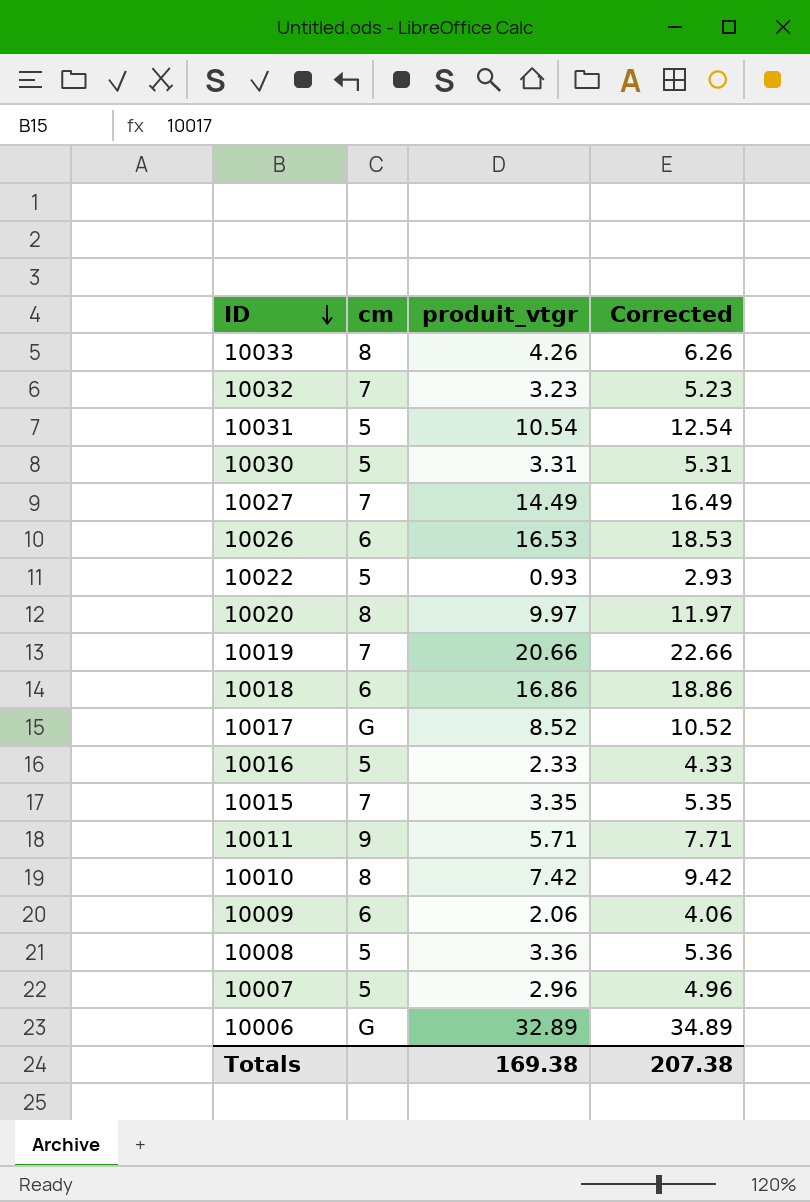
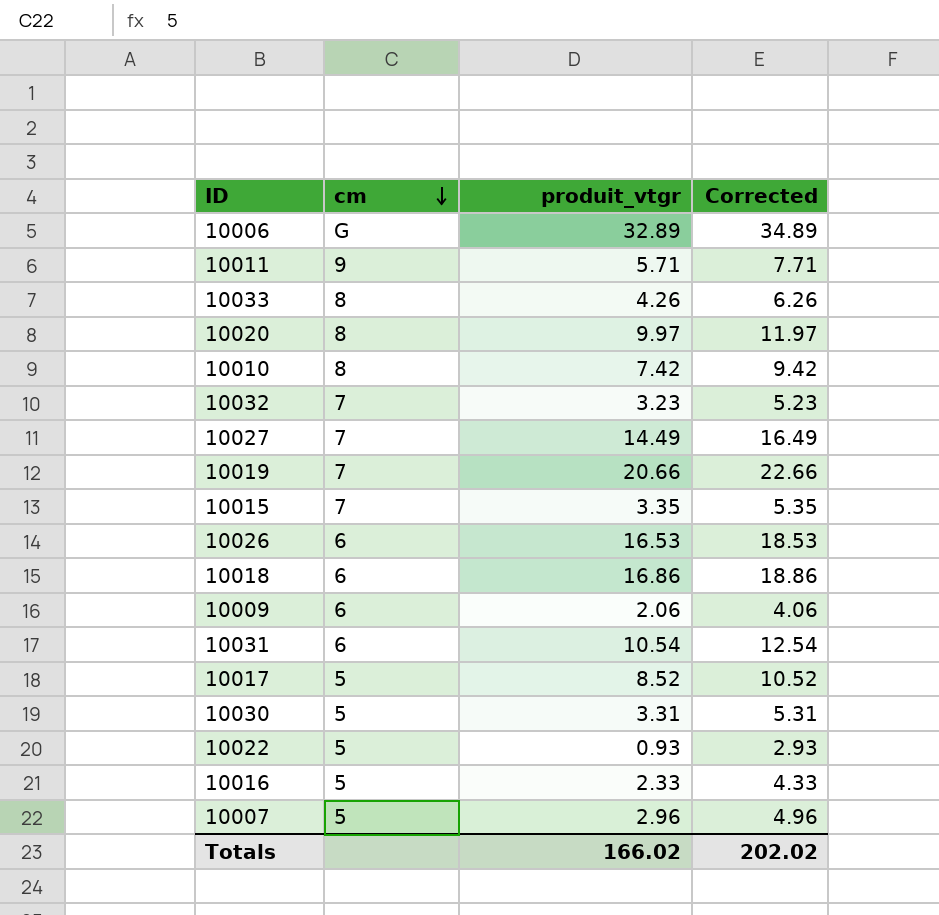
row order: ID descending -> cm descending
row 10008: 5 | 3.36 | 5.36 -> none
10031 | cm: 5 -> 6
10017 | cm: G -> 5
Totals | produit_vtgr: 169.38 -> 166.02
Totals | Corrected: 207.38 -> 202.02

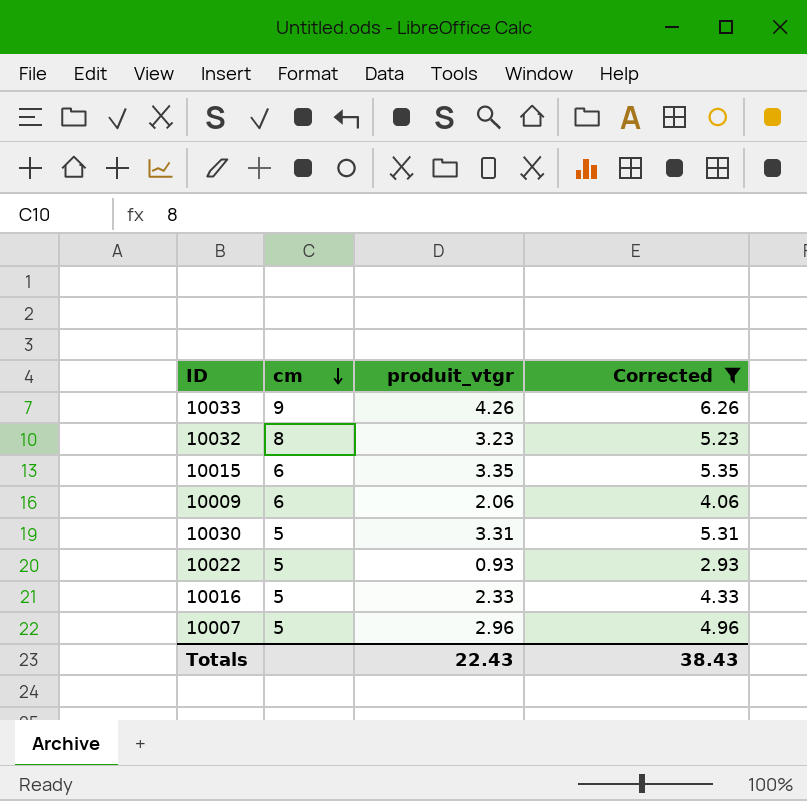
filter: none -> Corrected <= 6.26
10033 | cm: 8 -> 9
10032 | cm: 7 -> 8
10015 | cm: 7 -> 6
Totals | produit_vtgr: 166.02 -> 22.43
Totals | Corrected: 202.02 -> 38.43

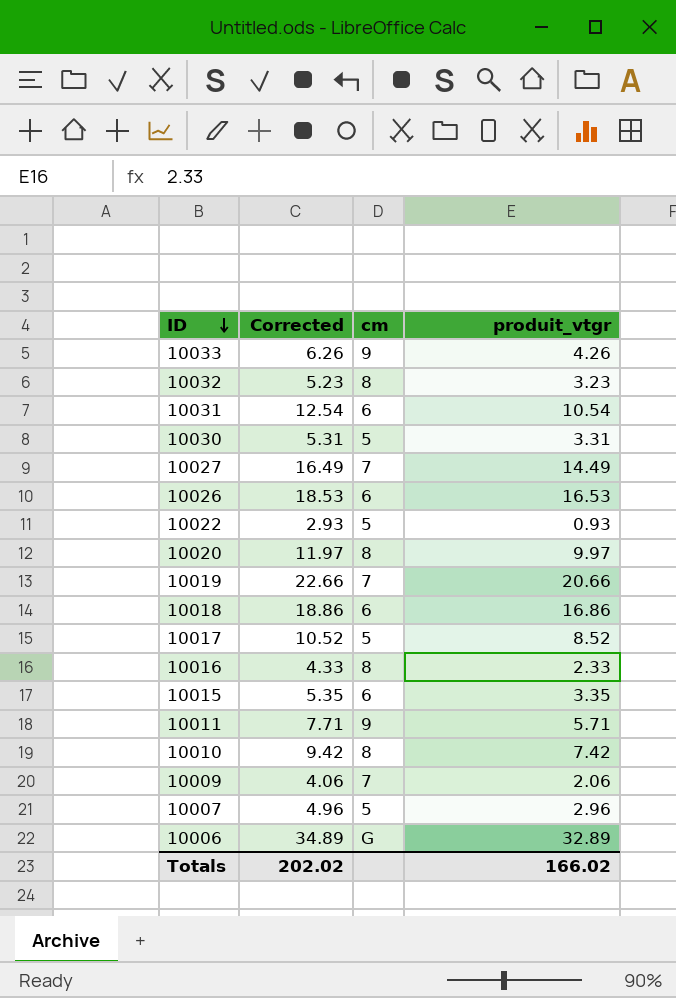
filter: Corrected <= 6.26 -> none
row order: cm descending -> ID descending
column Corrected | position: 4 -> 2
10016 | cm: 5 -> 8
10009 | cm: 6 -> 7
Totals | Corrected: 38.43 -> 202.02
Totals | produit_vtgr: 22.43 -> 166.02

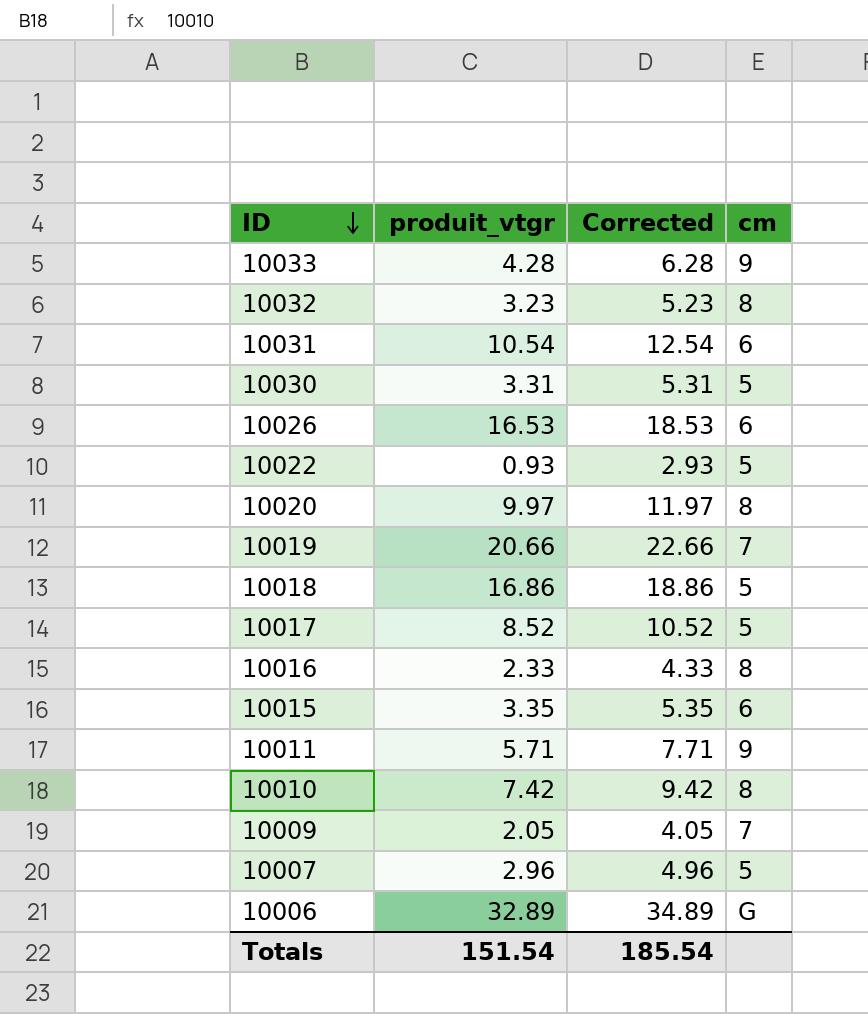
column produit_vtgr | position: 4 -> 2
row 10027: 16.49 | 7 | 14.49 -> none
10033 | produit_vtgr: 4.26 -> 4.28
10033 | Corrected: 6.26 -> 6.28
10018 | cm: 6 -> 5
10009 | produit_vtgr: 2.06 -> 2.05
10009 | Corrected: 4.06 -> 4.05
Totals | produit_vtgr: 166.02 -> 151.54
Totals | Corrected: 202.02 -> 185.54

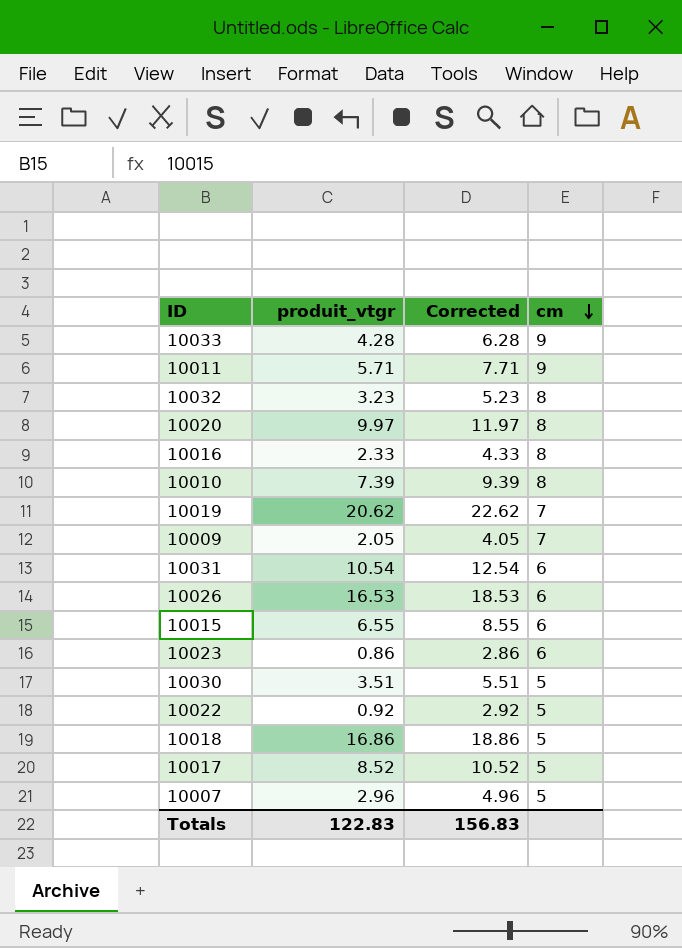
row order: ID descending -> cm descending
row 10006: 32.89 | 34.89 | G -> none
10010 | produit_vtgr: 7.42 -> 7.39
10010 | Corrected: 9.42 -> 9.39
10019 | produit_vtgr: 20.66 -> 20.62
10019 | Corrected: 22.66 -> 22.62
10015 | produit_vtgr: 3.35 -> 6.55
10015 | Corrected: 5.35 -> 8.55
row 10023: none -> 0.86 | 2.86 | 6
10030 | produit_vtgr: 3.31 -> 3.51
10030 | Corrected: 5.31 -> 5.51
10022 | produit_vtgr: 0.93 -> 0.92
10022 | Corrected: 2.93 -> 2.92
Totals | produit_vtgr: 151.54 -> 122.83
Totals | Corrected: 185.54 -> 156.83

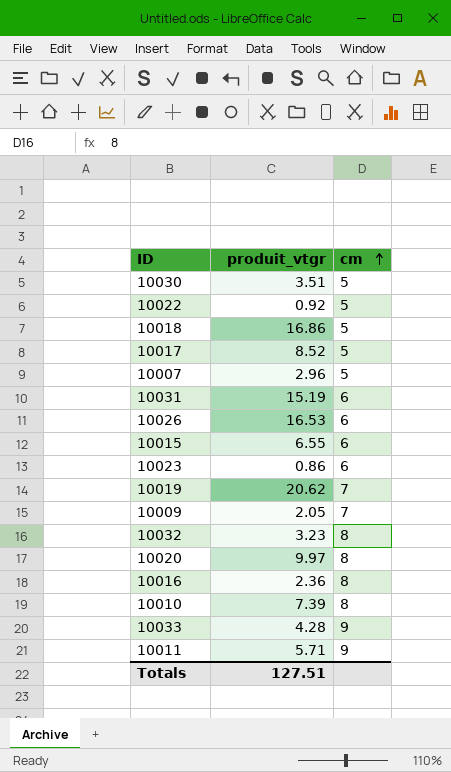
row order: cm descending -> cm ascending
column Corrected | formula: [produit_vtgr] + 2 -> none
10031 | produit_vtgr: 10.54 -> 15.19
10016 | produit_vtgr: 2.33 -> 2.36
Totals | produit_vtgr: 122.83 -> 127.51

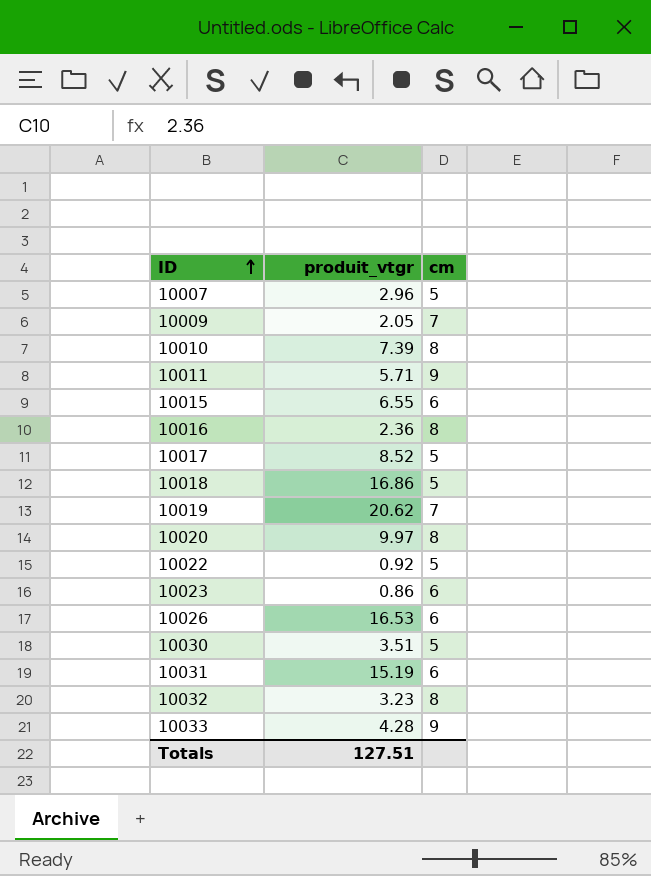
row order: cm ascending -> ID ascending

